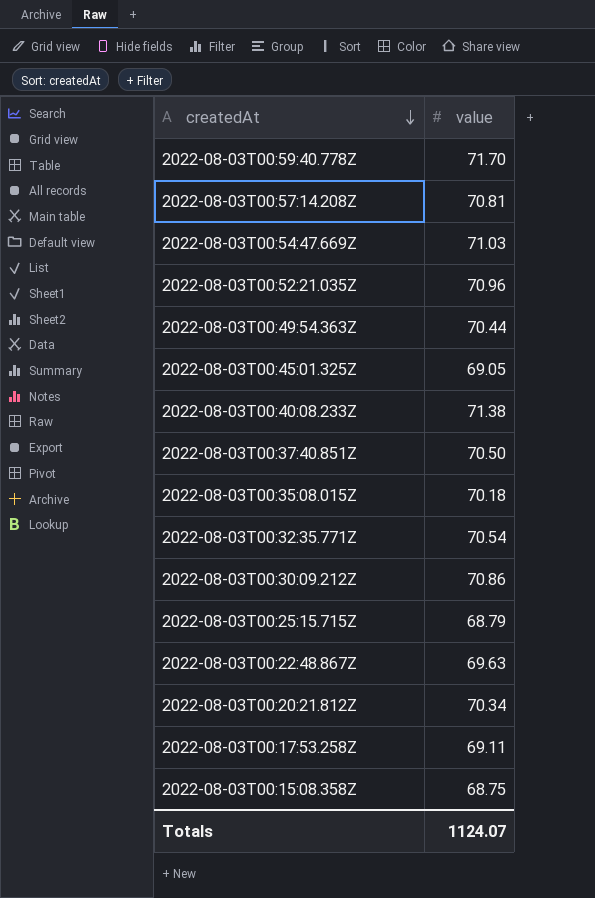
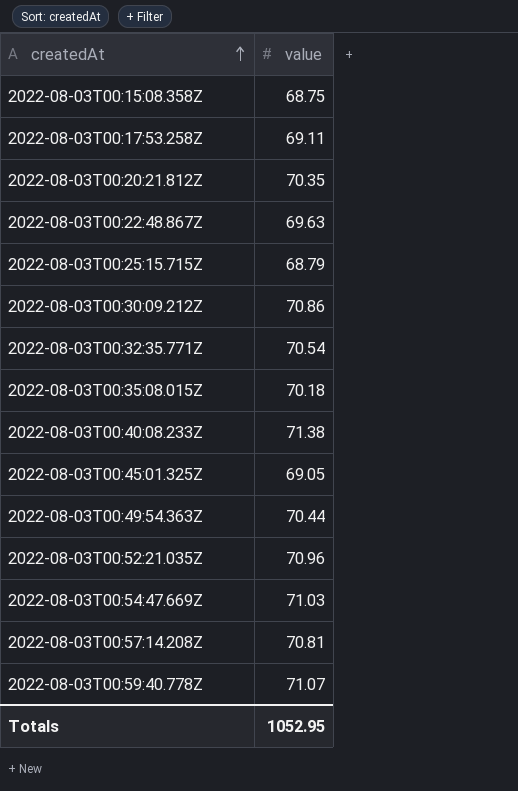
row order: createdAt descending -> createdAt ascending
row 2022-08-03T00:37:40.851Z: 70.50 -> none
2022-08-03T00:20:21.812Z | value: 70.34 -> 70.35
2022-08-03T00:59:40.778Z | value: 71.70 -> 71.07
Totals | value: 1124.07 -> 1052.95

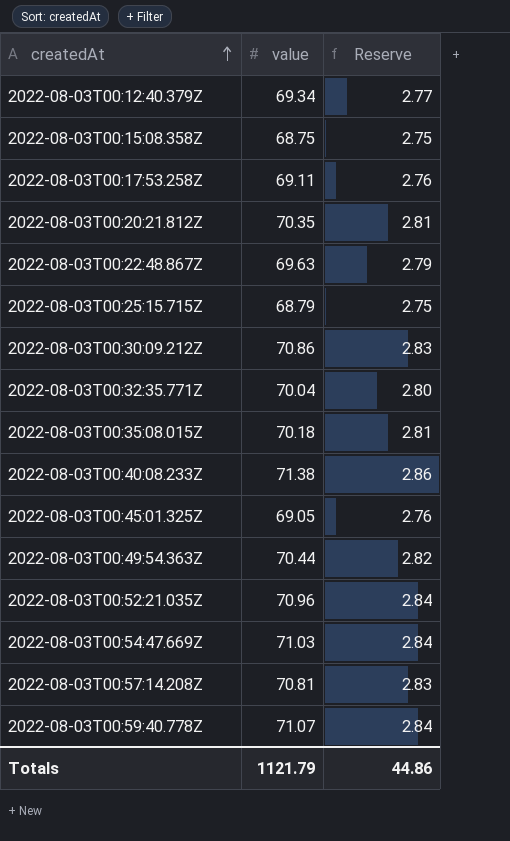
column Reserve | formula: none -> [value] * 0.04
row 2022-08-03T00:12:40.379Z: none -> 69.34 | 2.77
2022-08-03T00:32:35.771Z | value: 70.54 -> 70.04
Totals | value: 1052.95 -> 1121.79

